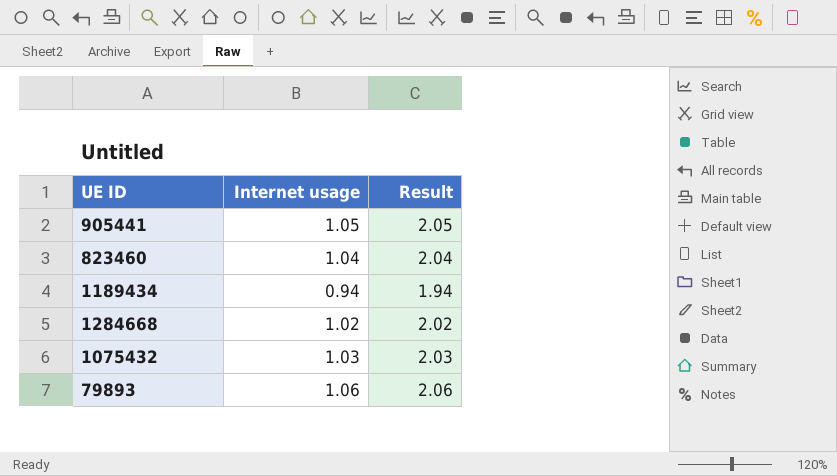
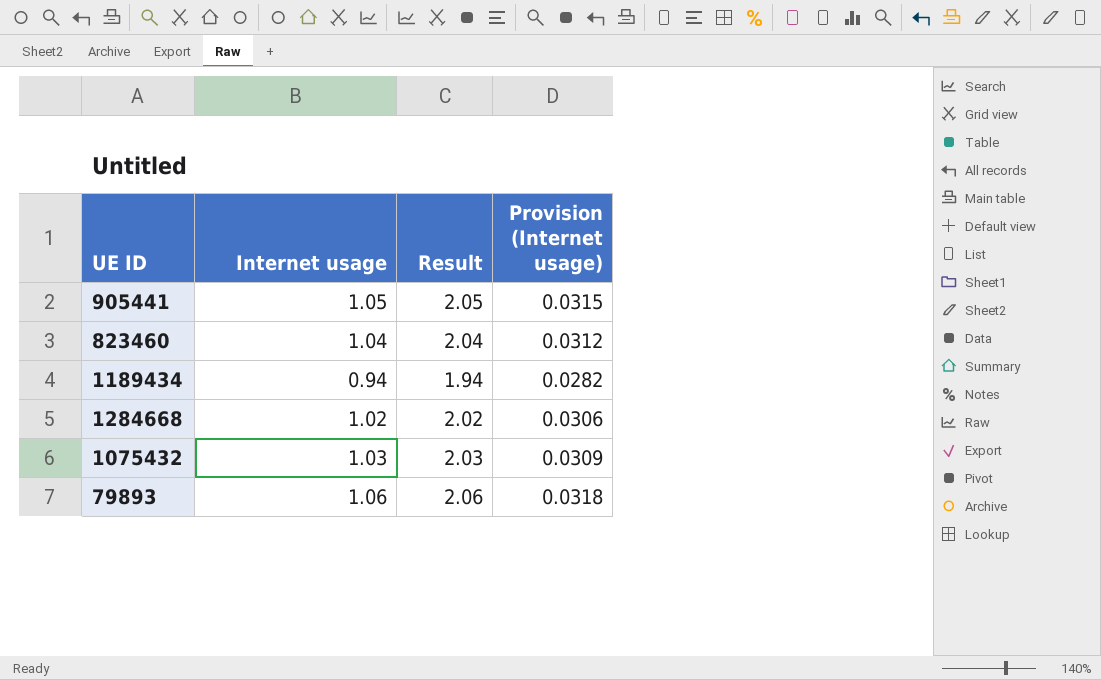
column Provision (Internet usage) | formula: none -> [Internet usage] * 0.03

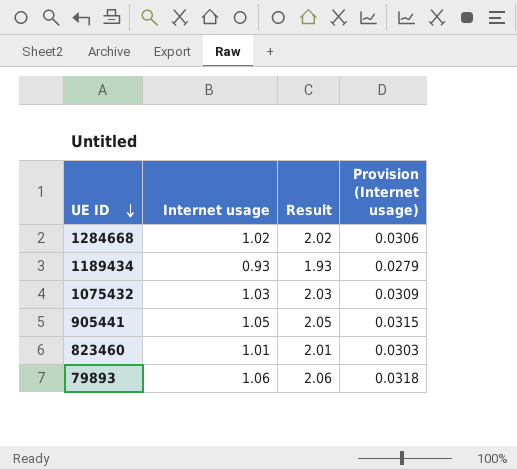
row order: none -> UE ID descending
1189434 | Internet usage: 0.94 -> 0.93
1189434 | Result: 1.94 -> 1.93
1189434 | Provision (Internet usage): 0.0282 -> 0.0279
823460 | Internet usage: 1.04 -> 1.01
823460 | Result: 2.04 -> 2.01
823460 | Provision (Internet usage): 0.0312 -> 0.0303

